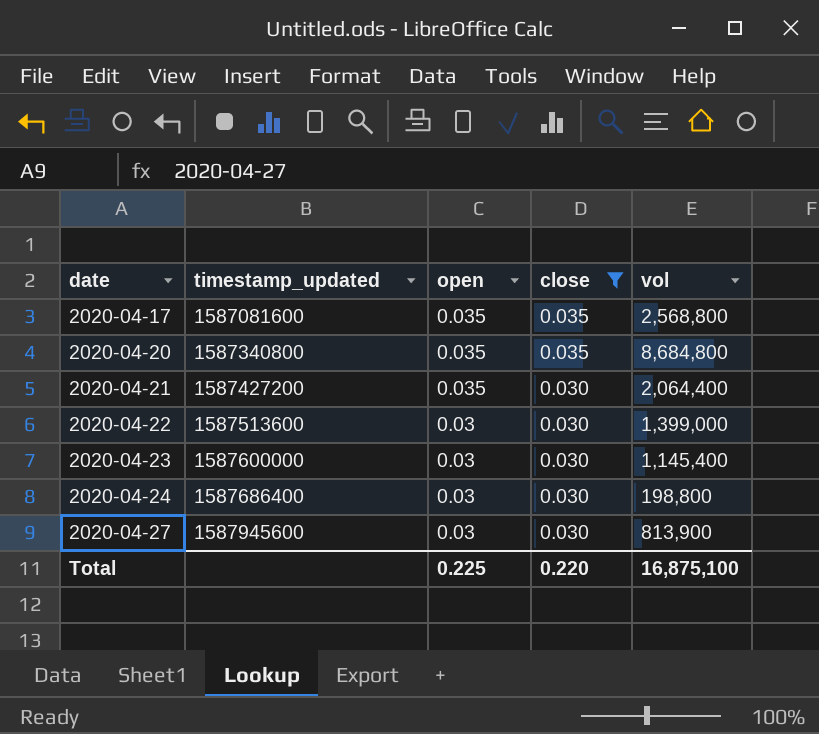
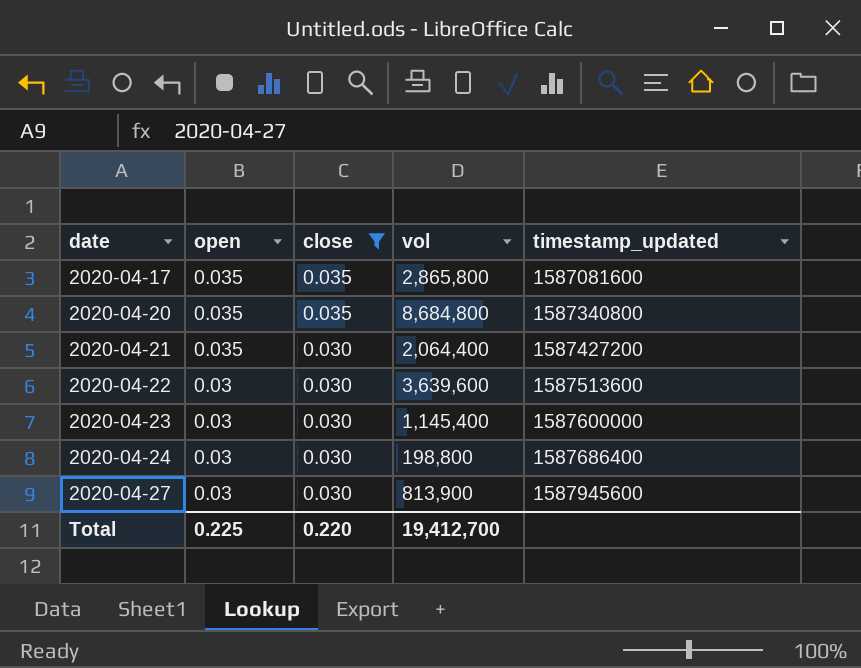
column timestamp_updated | position: 2 -> 5
2020-04-17 | vol: 2,568,800 -> 2,865,800
2020-04-22 | vol: 1,399,000 -> 3,639,600
Total | vol: 16,875,100 -> 19,412,700

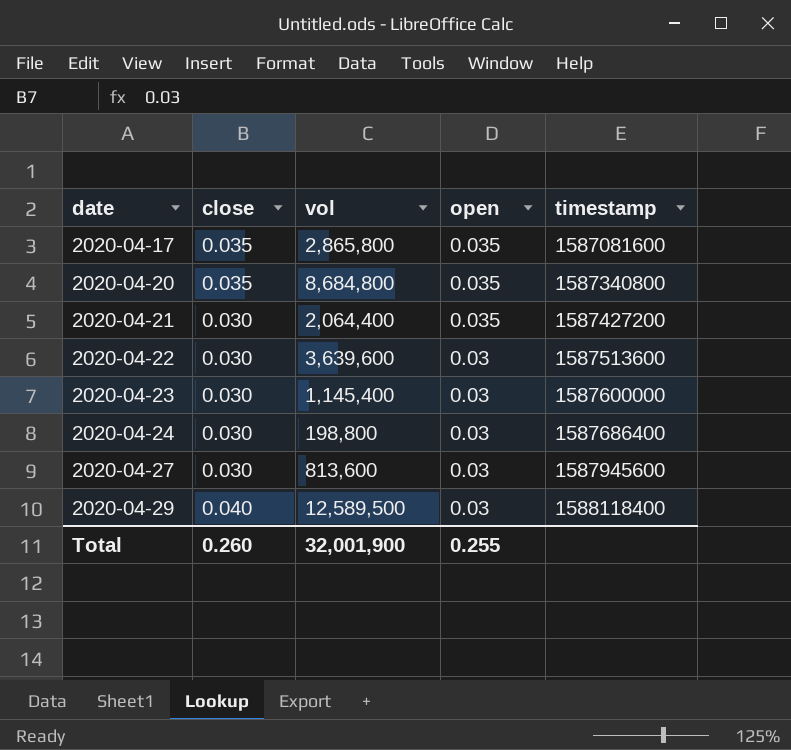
filter: close != 0.040 -> none
column open | position: 2 -> 4
column name: timestamp_updated -> timestamp
2020-04-27 | vol: 813,900 -> 813,600
Total | close: 0.220 -> 0.260
Total | vol: 19,412,700 -> 32,001,900
Total | open: 0.225 -> 0.255

